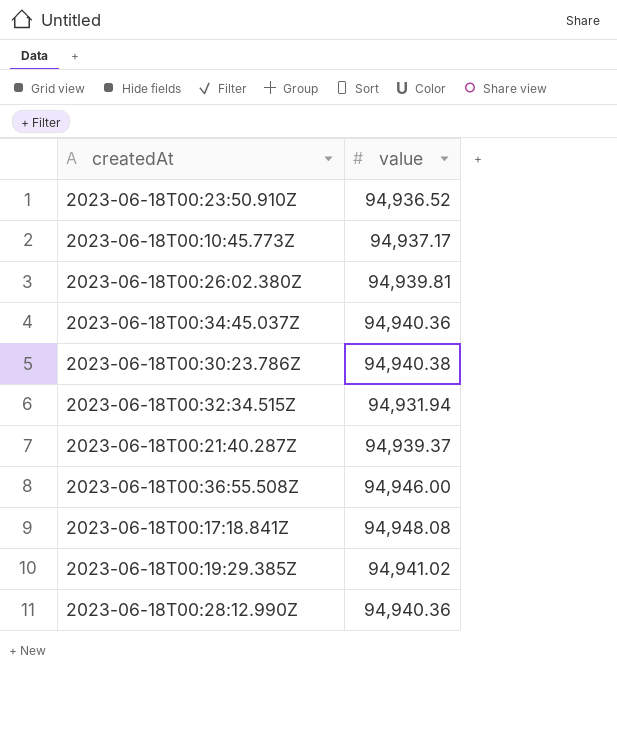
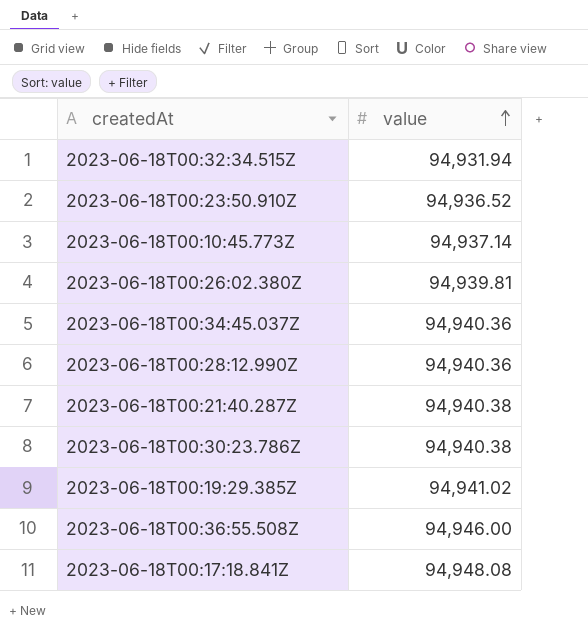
row order: none -> value ascending
2023-06-18T00:10:45.773Z | value: 94,937.17 -> 94,937.14
2023-06-18T00:21:40.287Z | value: 94,939.37 -> 94,940.38

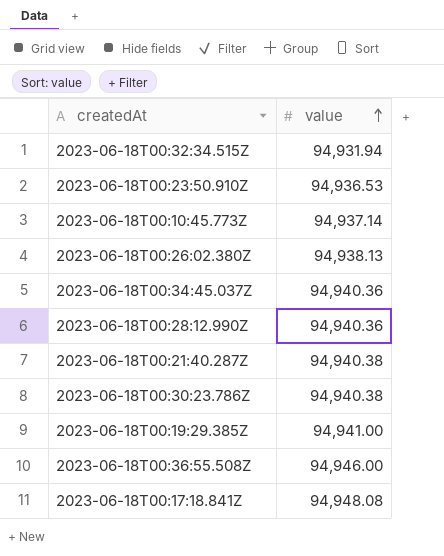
2023-06-18T00:23:50.910Z | value: 94,936.52 -> 94,936.53
2023-06-18T00:26:02.380Z | value: 94,939.81 -> 94,938.13
2023-06-18T00:19:29.385Z | value: 94,941.02 -> 94,941.00

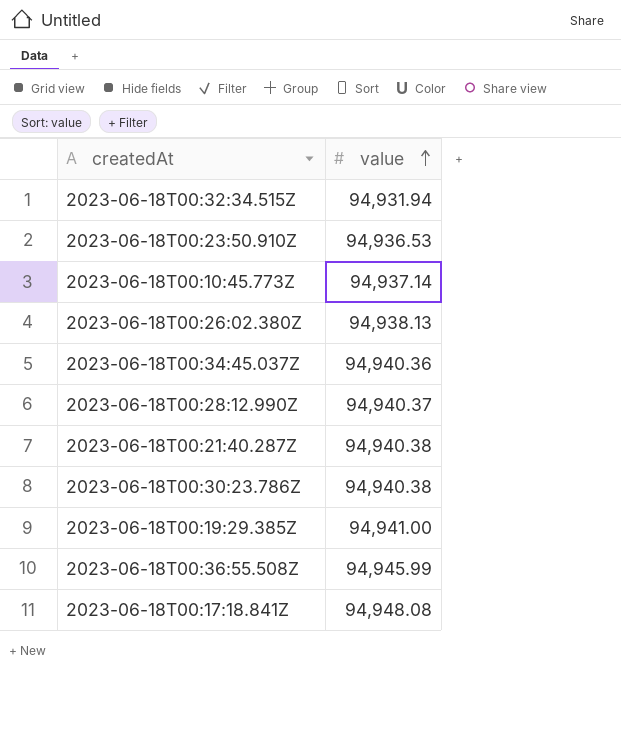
2023-06-18T00:28:12.990Z | value: 94,940.36 -> 94,940.37
2023-06-18T00:36:55.508Z | value: 94,946.00 -> 94,945.99

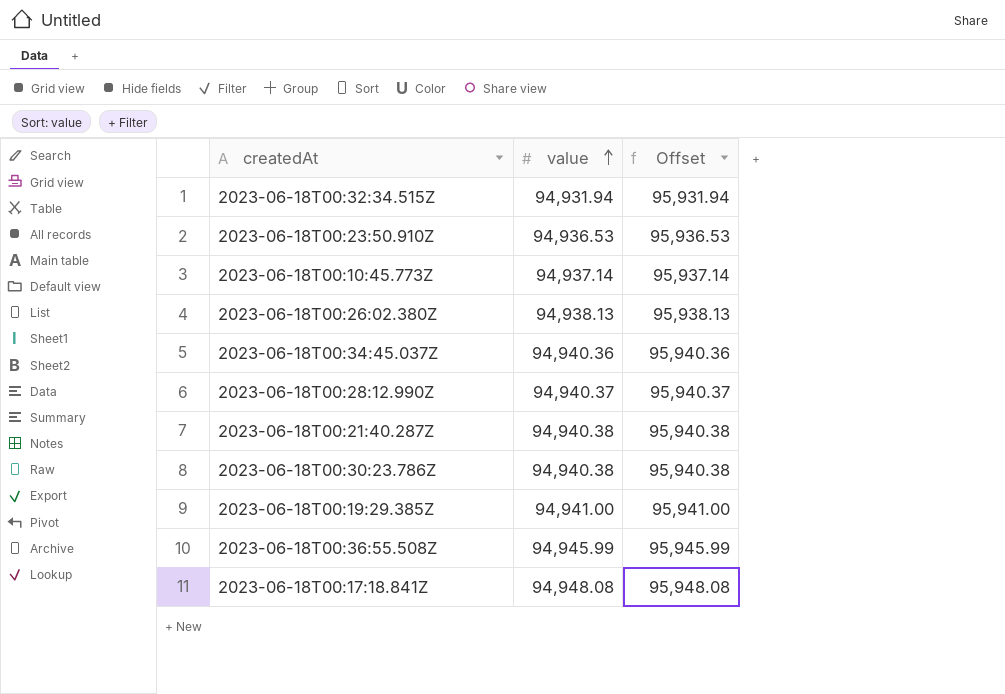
column Offset | formula: none -> [value] + 1000

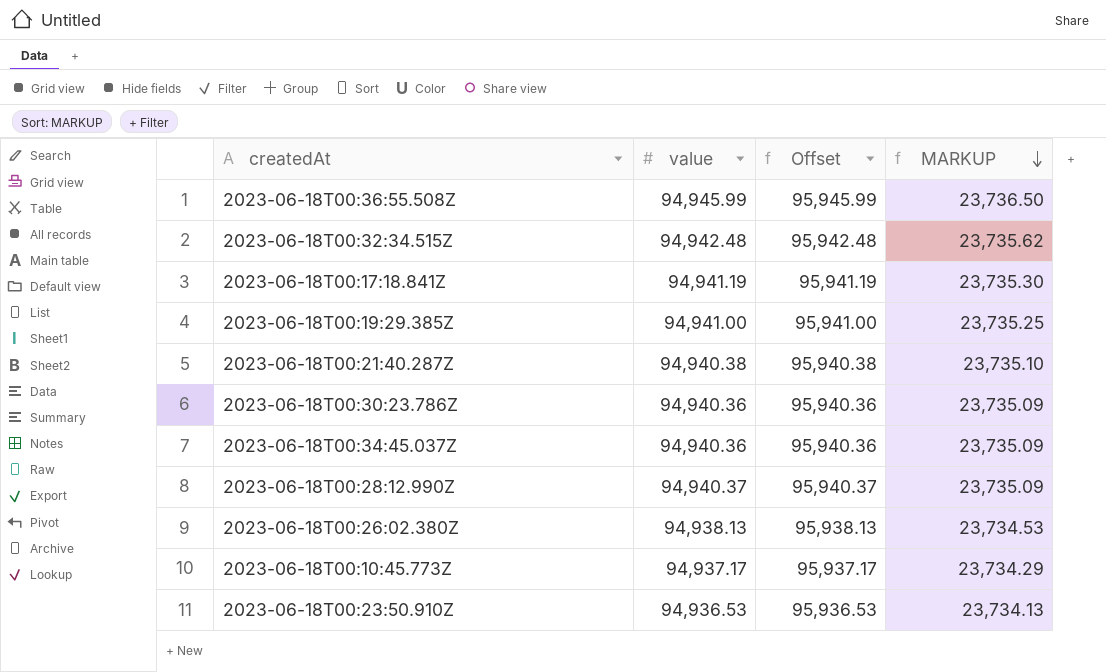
row order: value ascending -> MARKUP descending
column MARKUP | formula: none -> [value] * 0.25
2023-06-18T00:32:34.515Z | value: 94,931.94 -> 94,942.48
2023-06-18T00:32:34.515Z | Offset: 95,931.94 -> 95,942.48
2023-06-18T00:17:18.841Z | value: 94,948.08 -> 94,941.19
2023-06-18T00:17:18.841Z | Offset: 95,948.08 -> 95,941.19
2023-06-18T00:30:23.786Z | value: 94,940.38 -> 94,940.36
2023-06-18T00:30:23.786Z | Offset: 95,940.38 -> 95,940.36
2023-06-18T00:10:45.773Z | value: 94,937.14 -> 94,937.17
2023-06-18T00:10:45.773Z | Offset: 95,937.14 -> 95,937.17

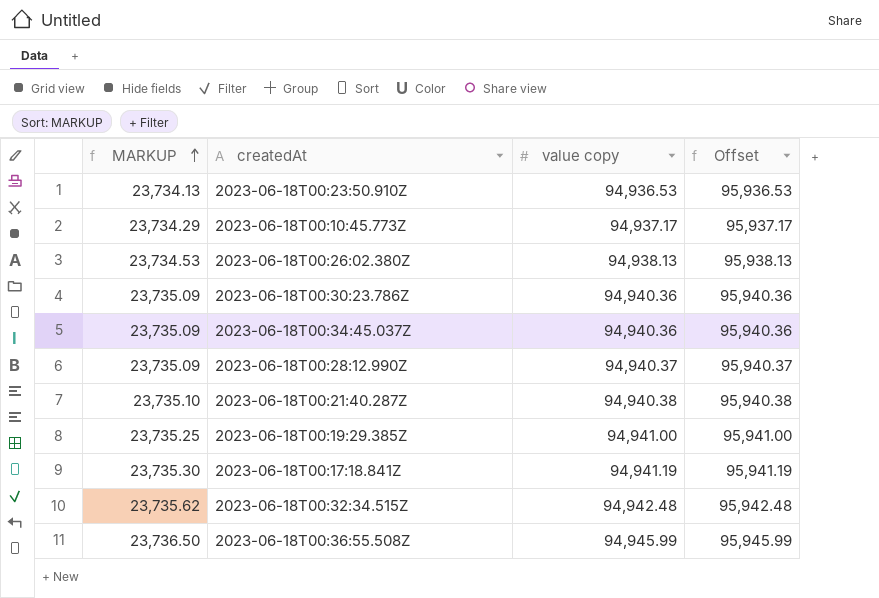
row order: MARKUP descending -> MARKUP ascending
column MARKUP | position: 4 -> 1
column name: value -> value copy

